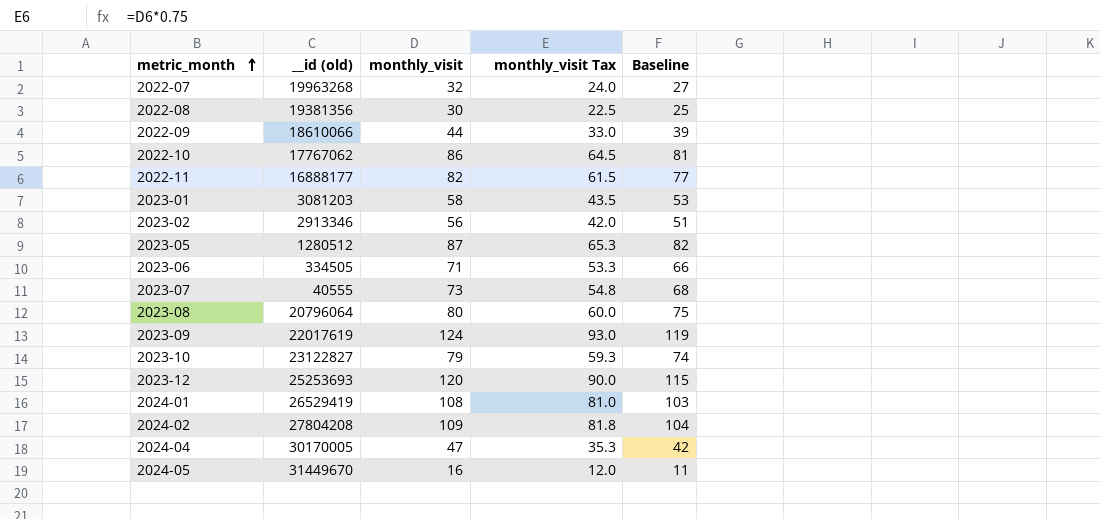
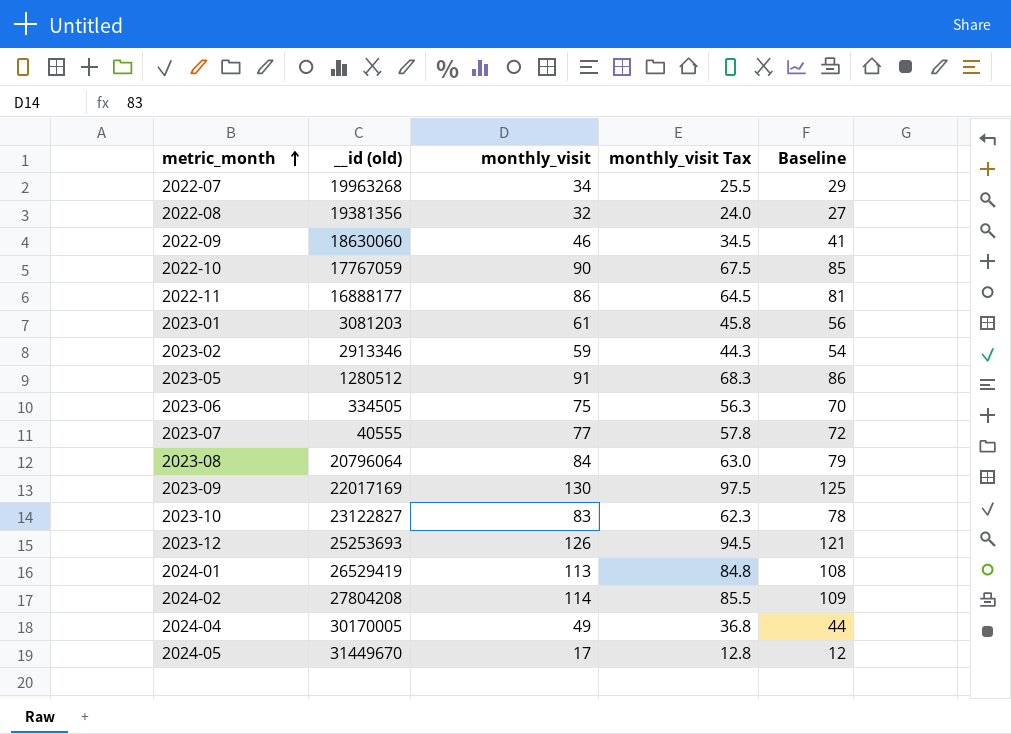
2022-07 | monthly_visit: 32 -> 34
2022-07 | monthly_visit Tax: 24.0 -> 25.5
2022-07 | Baseline: 27 -> 29
2022-08 | monthly_visit: 30 -> 32
2022-08 | monthly_visit Tax: 22.5 -> 24.0
2022-08 | Baseline: 25 -> 27
2022-09 | __id (old): 18610066 -> 18630060
2022-09 | monthly_visit: 44 -> 46
2022-09 | monthly_visit Tax: 33.0 -> 34.5
2022-09 | Baseline: 39 -> 41
2022-10 | __id (old): 17767062 -> 17767059
2022-10 | monthly_visit: 86 -> 90
2022-10 | monthly_visit Tax: 64.5 -> 67.5
2022-10 | Baseline: 81 -> 85
2022-11 | monthly_visit: 82 -> 86
2022-11 | monthly_visit Tax: 61.5 -> 64.5
2022-11 | Baseline: 77 -> 81
2023-01 | monthly_visit: 58 -> 61
2023-01 | monthly_visit Tax: 43.5 -> 45.8
2023-01 | Baseline: 53 -> 56
2023-02 | monthly_visit: 56 -> 59
2023-02 | monthly_visit Tax: 42.0 -> 44.3
2023-02 | Baseline: 51 -> 54
2023-05 | monthly_visit: 87 -> 91
2023-05 | monthly_visit Tax: 65.3 -> 68.3
2023-05 | Baseline: 82 -> 86
2023-06 | monthly_visit: 71 -> 75
2023-06 | monthly_visit Tax: 53.3 -> 56.3
2023-06 | Baseline: 66 -> 70
2023-07 | monthly_visit: 73 -> 77
2023-07 | monthly_visit Tax: 54.8 -> 57.8
2023-07 | Baseline: 68 -> 72
2023-08 | monthly_visit: 80 -> 84
2023-08 | monthly_visit Tax: 60.0 -> 63.0
2023-08 | Baseline: 75 -> 79
2023-09 | __id (old): 22017619 -> 22017169
2023-09 | monthly_visit: 124 -> 130
2023-09 | monthly_visit Tax: 93.0 -> 97.5
2023-09 | Baseline: 119 -> 125
2023-10 | monthly_visit: 79 -> 83
2023-10 | monthly_visit Tax: 59.3 -> 62.3
2023-10 | Baseline: 74 -> 78
2023-12 | monthly_visit: 120 -> 126
2023-12 | monthly_visit Tax: 90.0 -> 94.5
2023-12 | Baseline: 115 -> 121
2024-01 | monthly_visit: 108 -> 113
2024-01 | monthly_visit Tax: 81.0 -> 84.8
2024-01 | Baseline: 103 -> 108
2024-02 | monthly_visit: 109 -> 114
2024-02 | monthly_visit Tax: 81.8 -> 85.5
2024-02 | Baseline: 104 -> 109
2024-04 | monthly_visit: 47 -> 49
2024-04 | monthly_visit Tax: 35.3 -> 36.8
2024-04 | Baseline: 42 -> 44
2024-05 | monthly_visit: 16 -> 17
2024-05 | monthly_visit Tax: 12.0 -> 12.8
2024-05 | Baseline: 11 -> 12

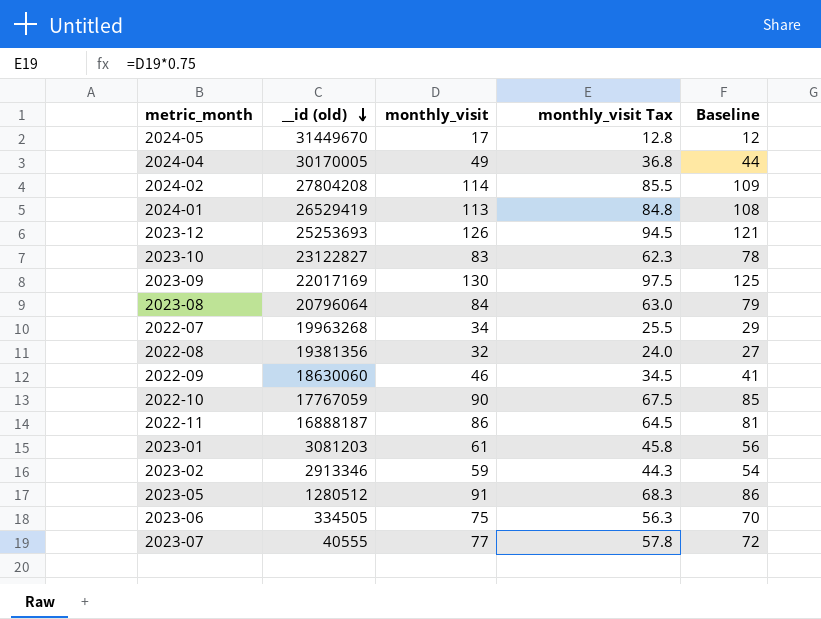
row order: metric_month ascending -> __id (old) descending
2022-11 | __id (old): 16888177 -> 16888187

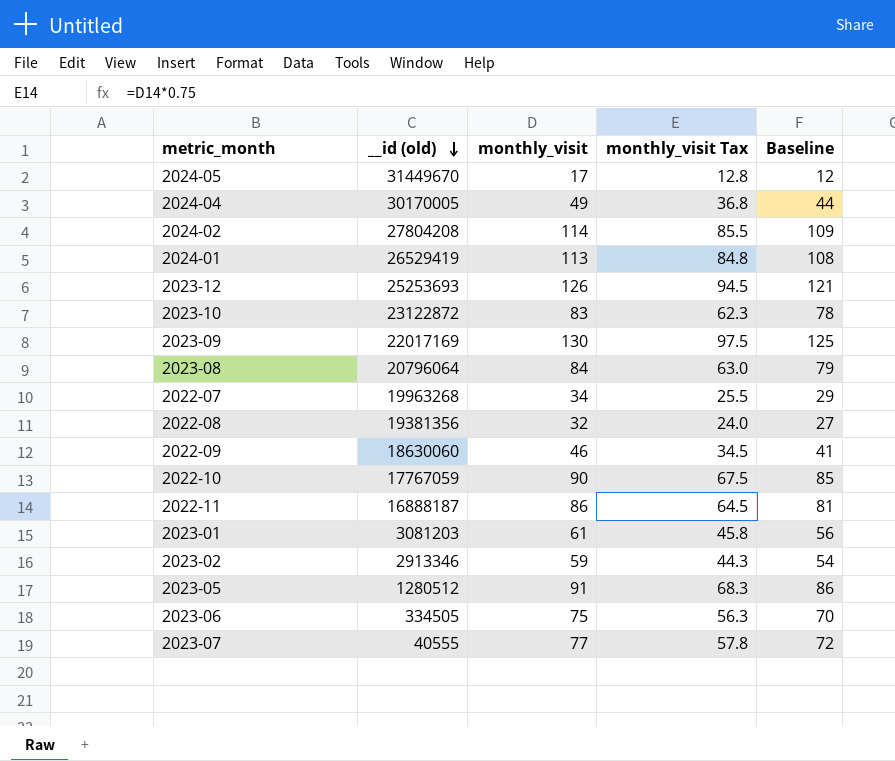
2023-10 | __id (old): 23122827 -> 23122872

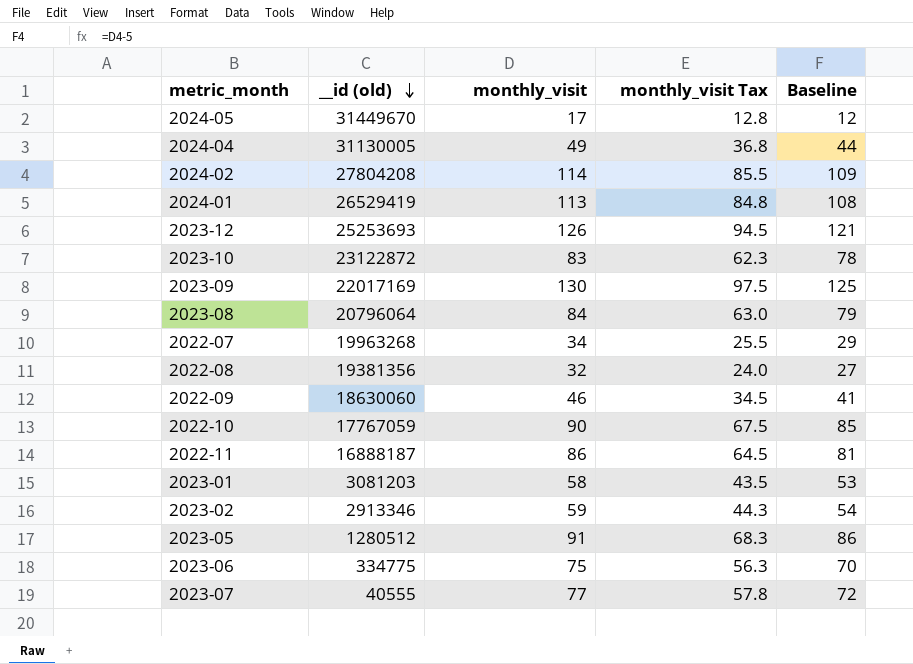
2024-04 | __id (old): 30170005 -> 31130005
2023-01 | monthly_visit: 61 -> 58
2023-01 | monthly_visit Tax: 45.8 -> 43.5
2023-01 | Baseline: 56 -> 53
2023-06 | __id (old): 334505 -> 334775

